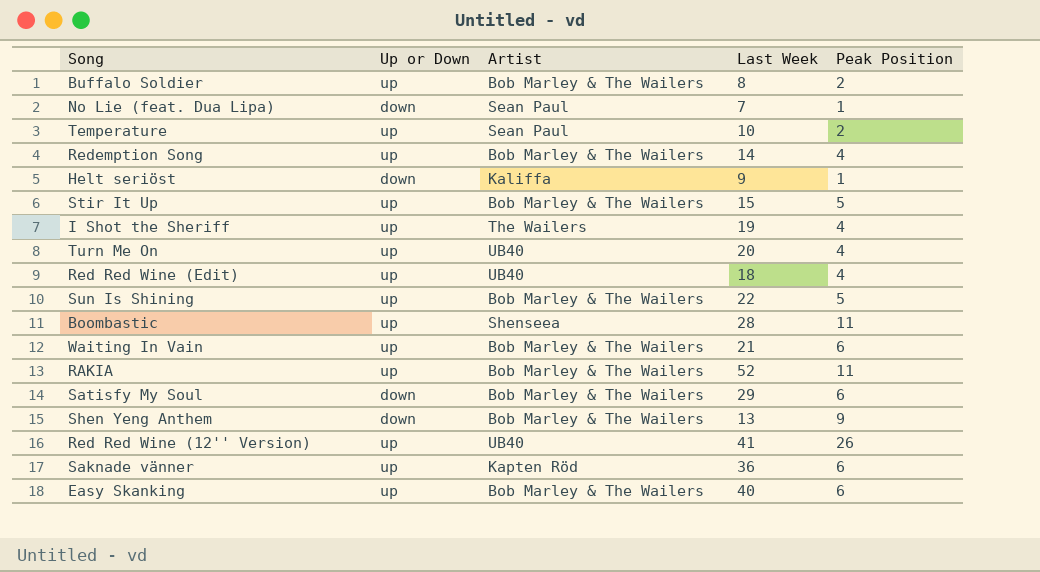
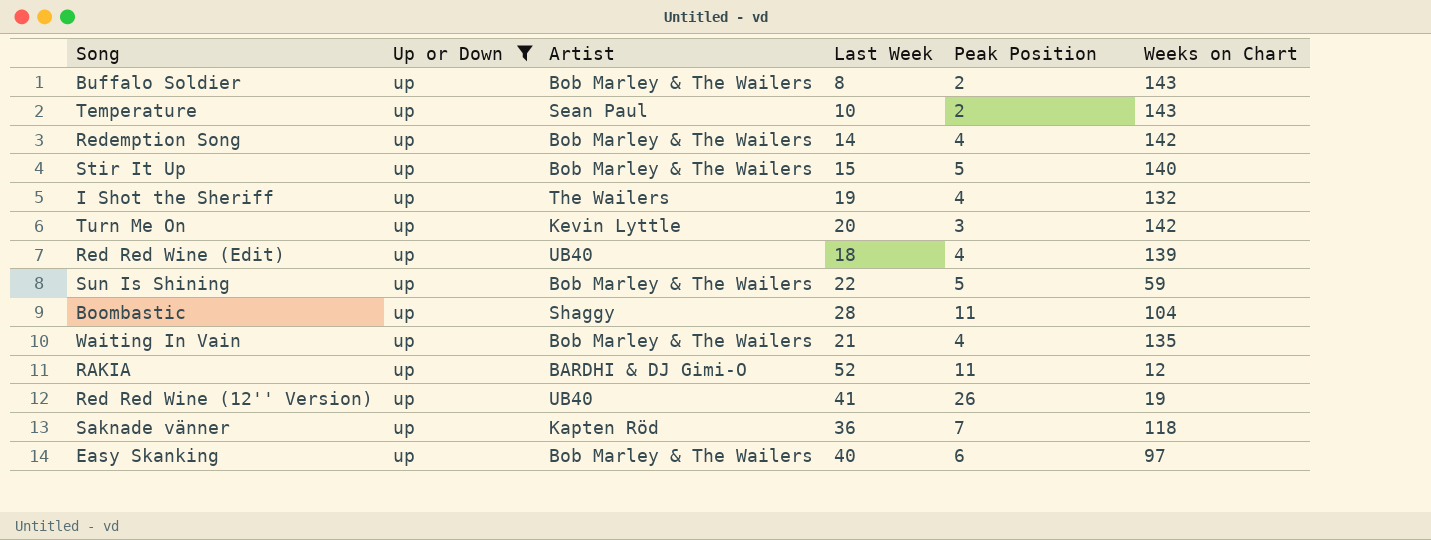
filter: none -> Up or Down = up
column Weeks on Chart | position: none -> 6
Turn Me On | Artist: UB40 -> Kevin Lyttle
Turn Me On | Peak Position: 4 -> 3
Boombastic | Artist: Shenseea -> Shaggy
Waiting In Vain | Peak Position: 6 -> 4
RAKIA | Artist: Bob Marley & The Wailers -> BARDHI & DJ Gimi-O
Saknade vänner | Peak Position: 6 -> 7

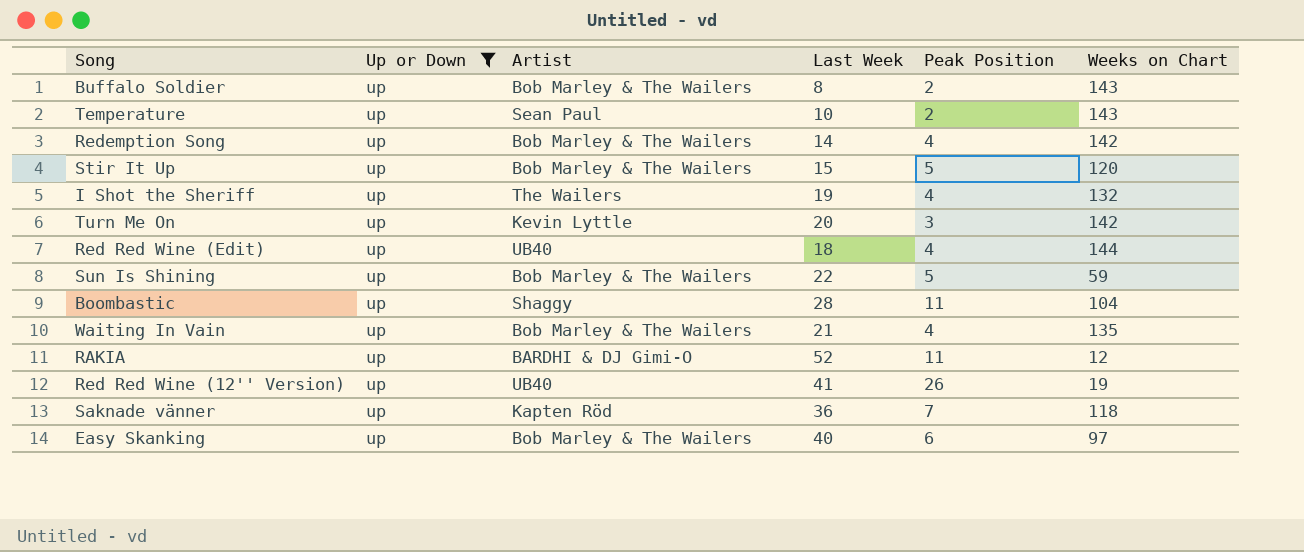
Stir It Up | Weeks on Chart: 140 -> 120
Red Red Wine (Edit) | Weeks on Chart: 139 -> 144

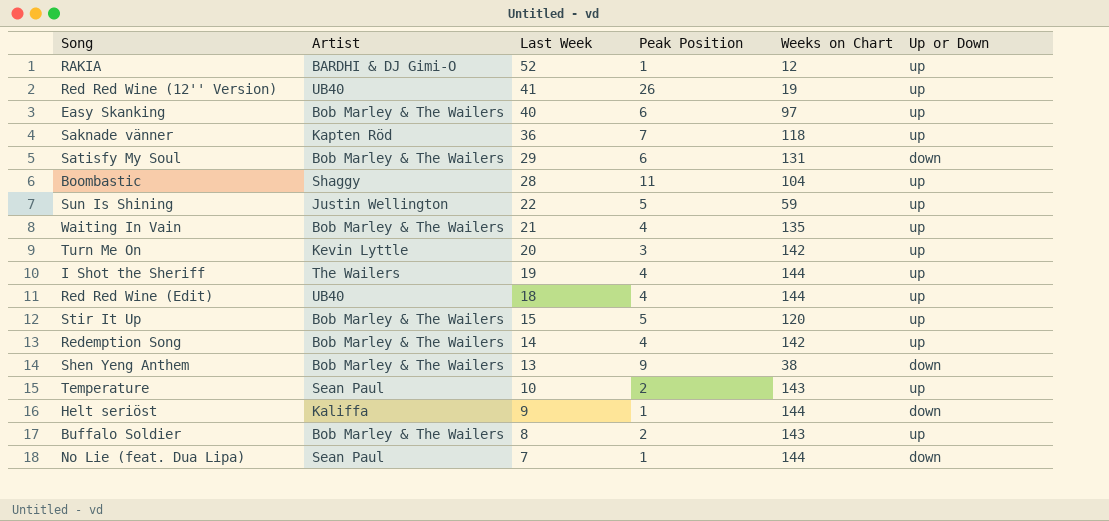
filter: Up or Down = up -> none
row order: none -> Last Week descending
column Up or Down | position: 2 -> 6
RAKIA | Peak Position: 11 -> 1
Sun Is Shining | Artist: Bob Marley & The Wailers -> Justin Wellington
I Shot the Sheriff | Weeks on Chart: 132 -> 144

